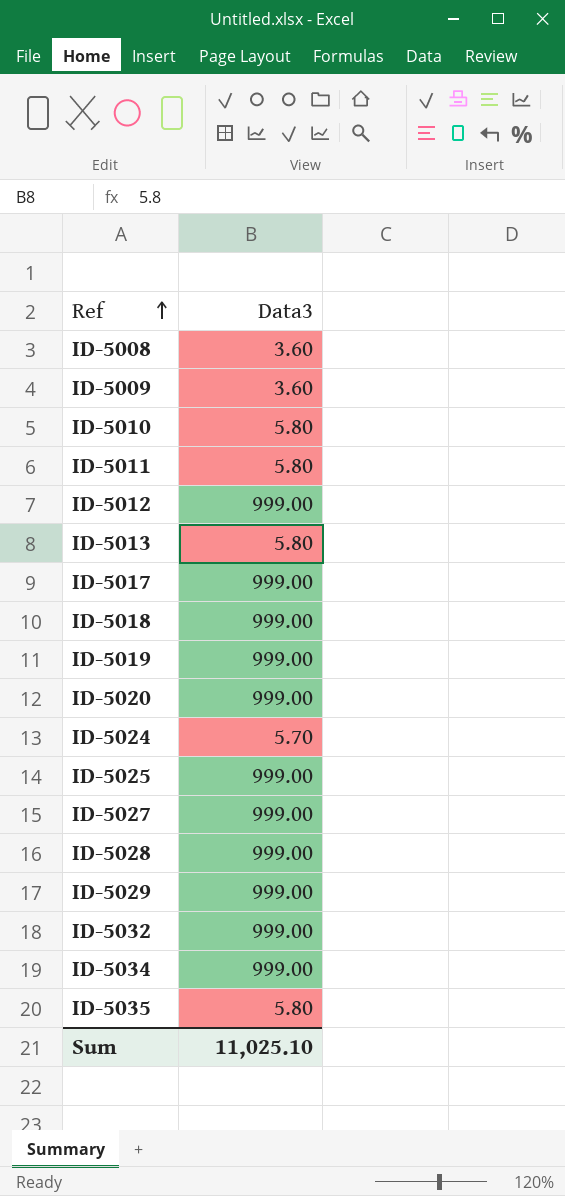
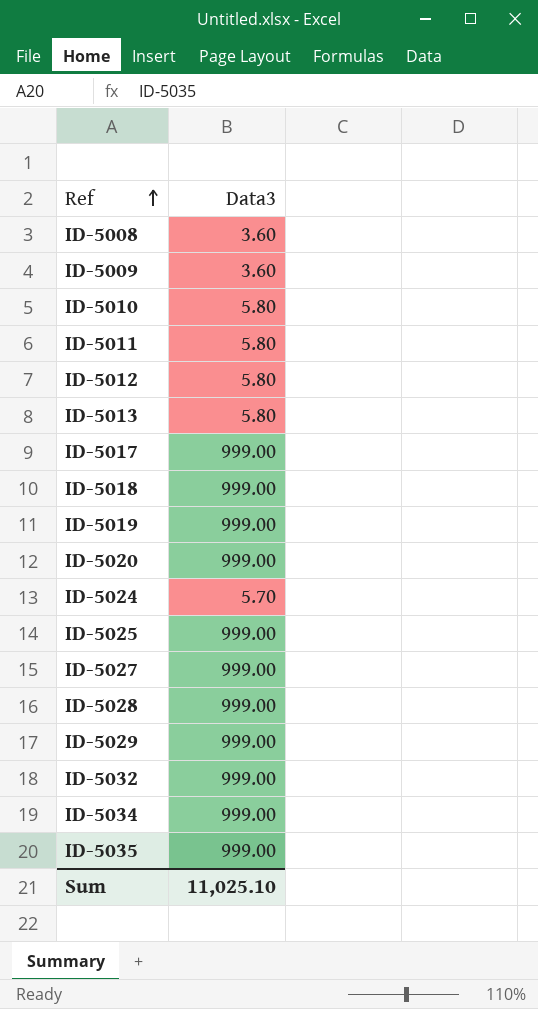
ID-5012 | Data3: 999.00 -> 5.80
ID-5035 | Data3: 5.80 -> 999.00

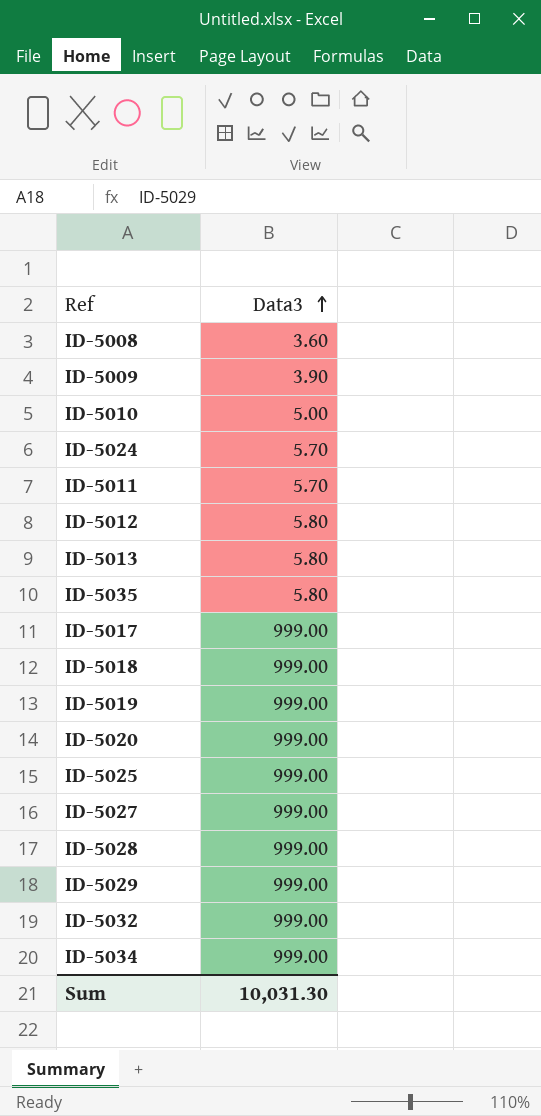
row order: Ref ascending -> Data3 ascending
ID-5009 | Data3: 3.60 -> 3.90
ID-5010 | Data3: 5.80 -> 5.00
ID-5011 | Data3: 5.80 -> 5.70
ID-5035 | Data3: 999.00 -> 5.80
Sum | Data3: 11,025.10 -> 10,031.30

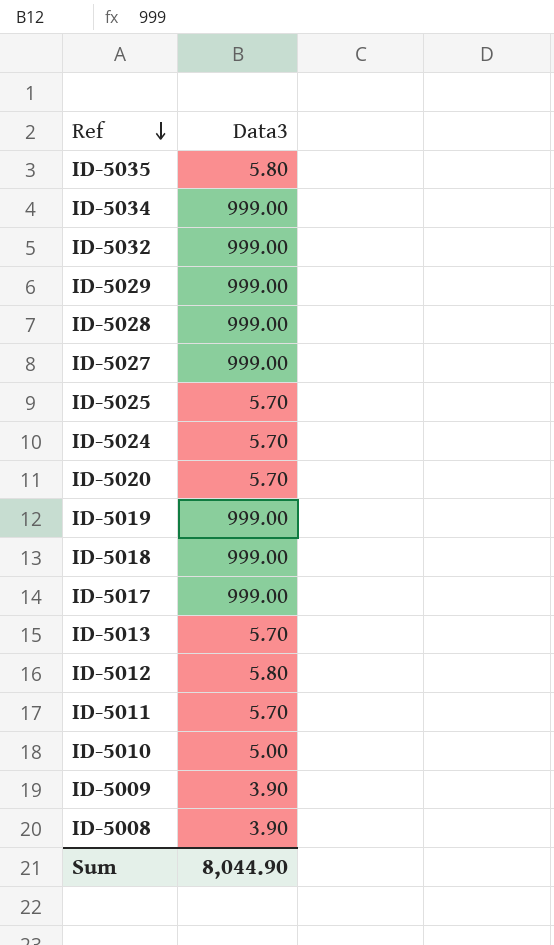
row order: Data3 ascending -> Ref descending
ID-5025 | Data3: 999.00 -> 5.70
ID-5020 | Data3: 999.00 -> 5.70
ID-5013 | Data3: 5.80 -> 5.70
ID-5008 | Data3: 3.60 -> 3.90
Sum | Data3: 10,031.30 -> 8,044.90

